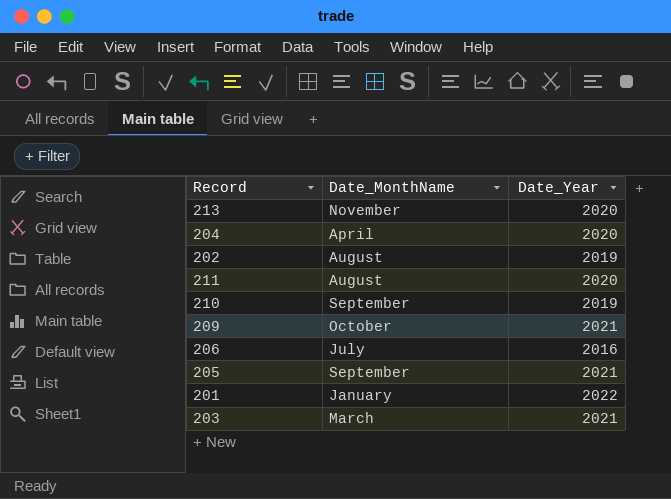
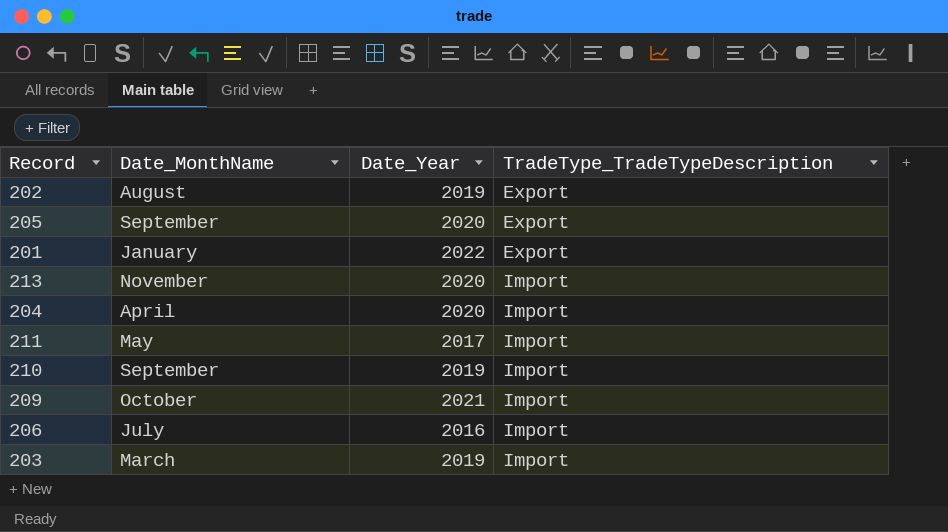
row order: none -> TradeType_TradeTypeDescription ascending
column TradeType_TradeTypeDescription | position: none -> 4
205 | Date_Year: 2021 -> 2020
211 | Date_MonthName: August -> May
211 | Date_Year: 2020 -> 2017
203 | Date_Year: 2021 -> 2019

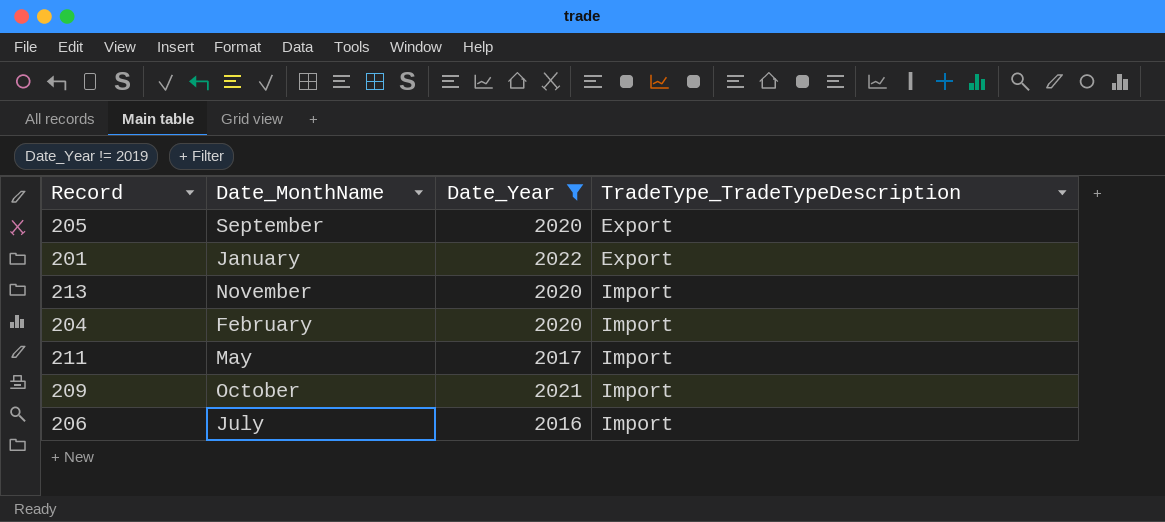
filter: none -> Date_Year != 2019
204 | Date_MonthName: April -> February

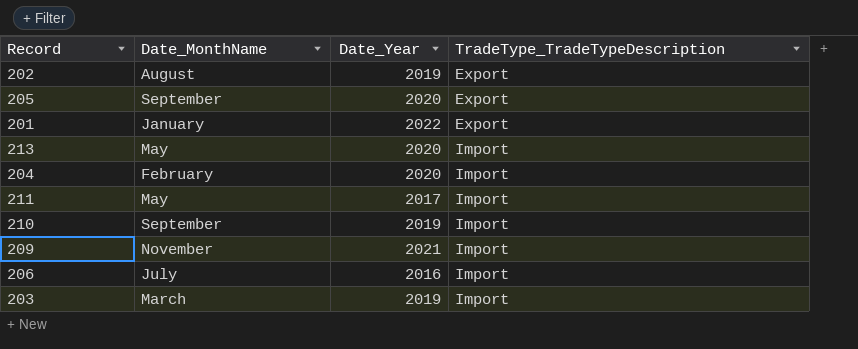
filter: Date_Year != 2019 -> none
213 | Date_MonthName: November -> May
209 | Date_MonthName: October -> November

